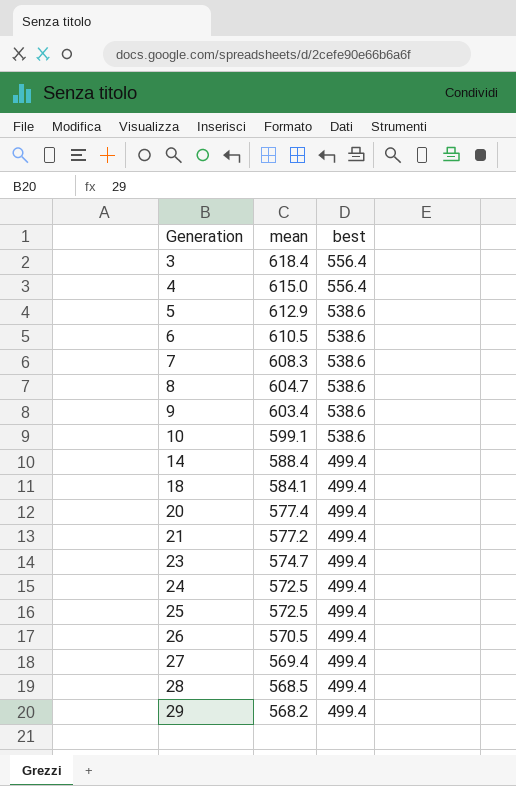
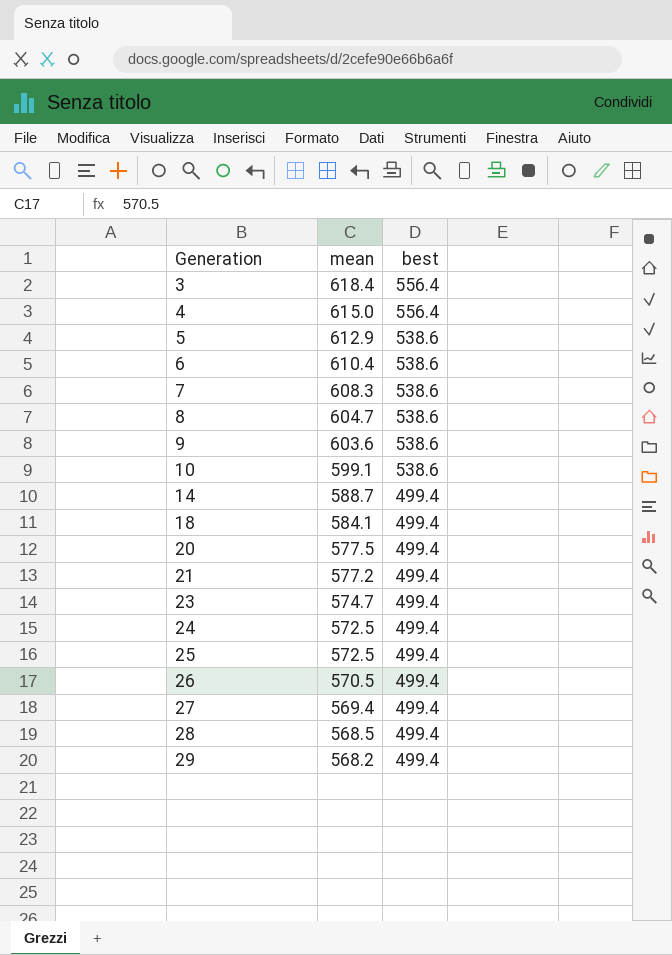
6 | mean: 610.5 -> 610.4
9 | mean: 603.4 -> 603.6
14 | mean: 588.4 -> 588.7
20 | mean: 577.4 -> 577.5

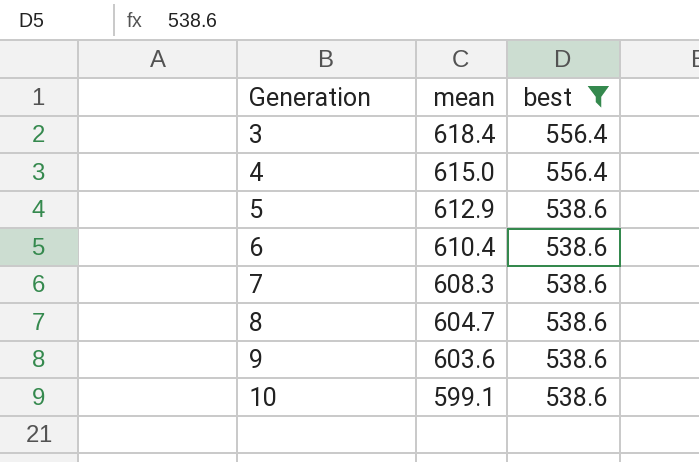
filter: none -> best != 499.4

